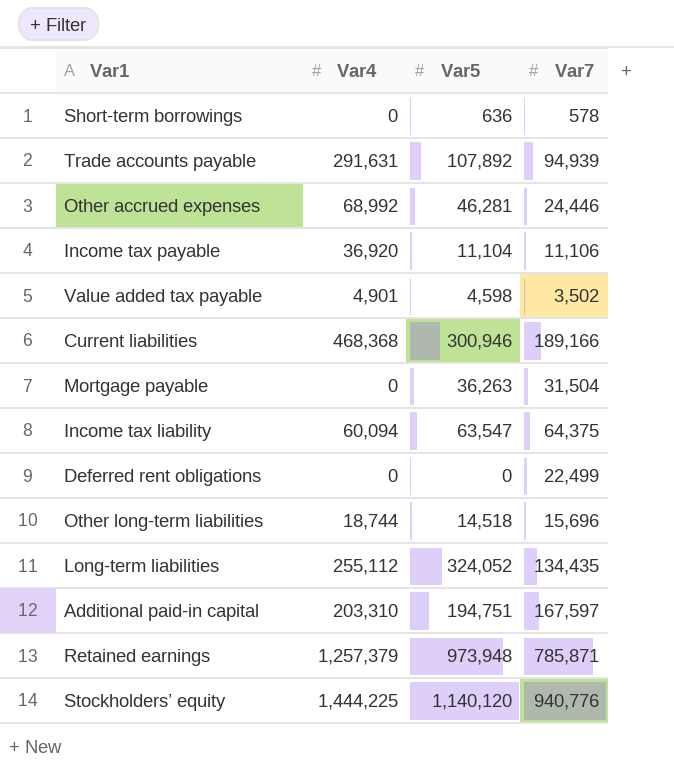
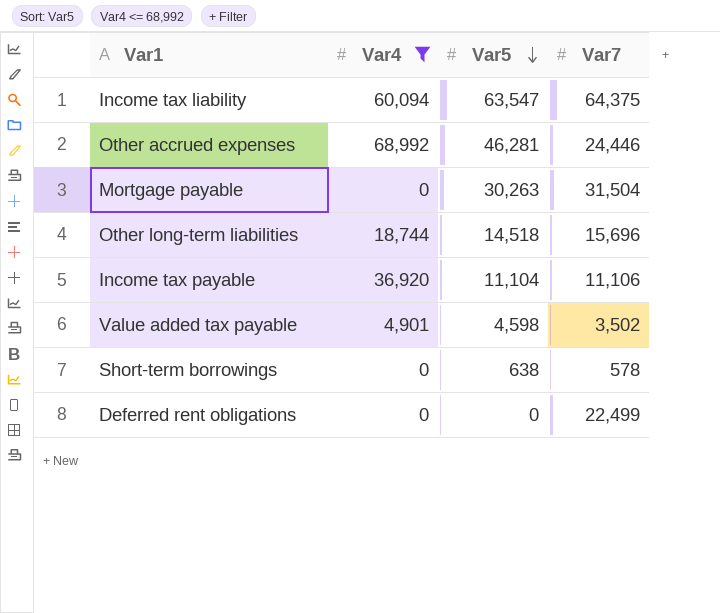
filter: none -> Var4 <= 68,992
row order: none -> Var5 descending
Mortgage payable | Var5: 36,263 -> 30,263
Short-term borrowings | Var5: 636 -> 638

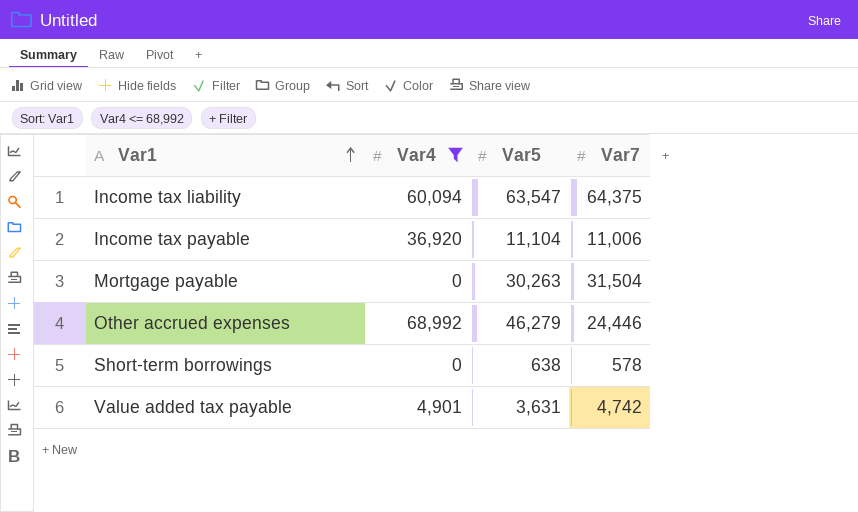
row order: Var5 descending -> Var1 ascending
row Other long-term liabilities: 18,744 | 14,518 | 15,696 -> none
row Deferred rent obligations: 0 | 0 | 22,499 -> none
Income tax payable | Var7: 11,106 -> 11,006
Other accrued expenses | Var5: 46,281 -> 46,279
Value added tax payable | Var5: 4,598 -> 3,631
Value added tax payable | Var7: 3,502 -> 4,742

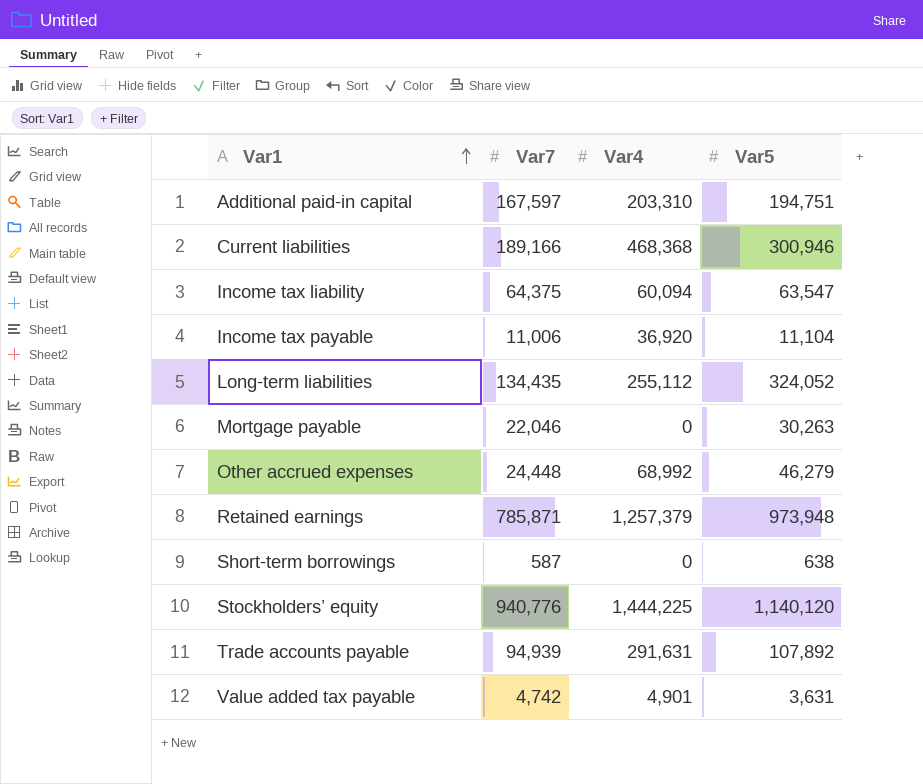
filter: Var4 <= 68,992 -> none
column Var7 | position: 4 -> 2
Mortgage payable | Var7: 31,504 -> 22,046
Other accrued expenses | Var7: 24,446 -> 24,448
Short-term borrowings | Var7: 578 -> 587

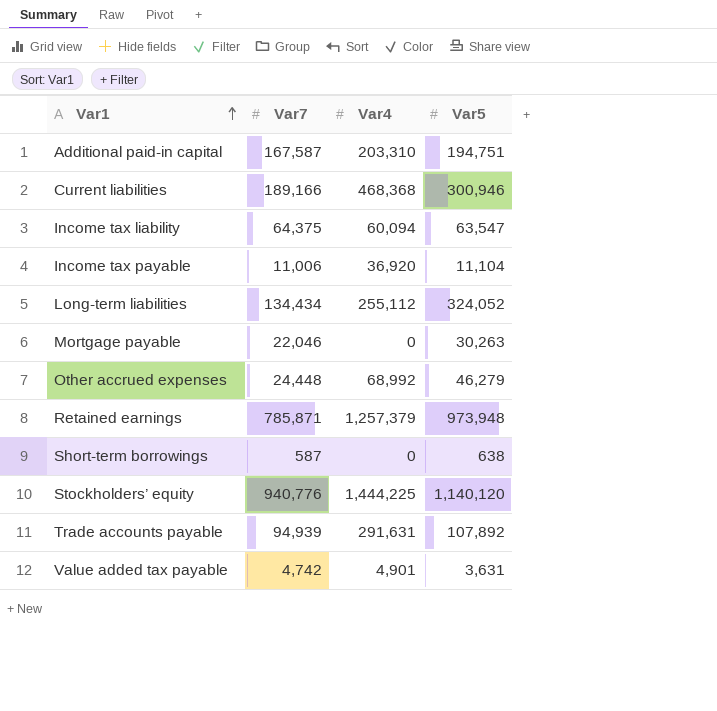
Additional paid-in capital | Var7: 167,597 -> 167,587
Long-term liabilities | Var7: 134,435 -> 134,434

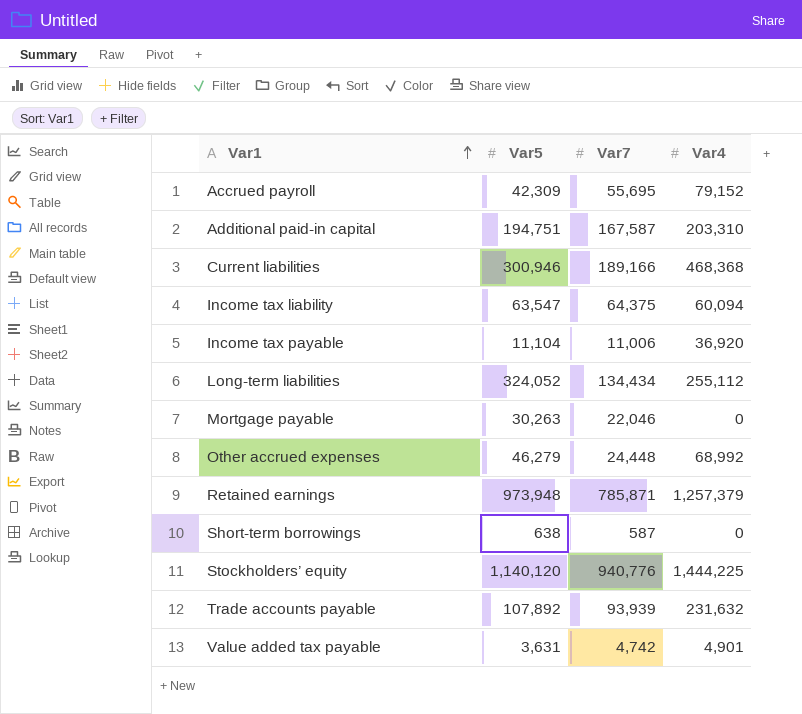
column Var5 | position: 4 -> 2
row Accrued payroll: none -> 42,309 | 55,695 | 79,152
Trade accounts payable | Var7: 94,939 -> 93,939
Trade accounts payable | Var4: 291,631 -> 231,632

